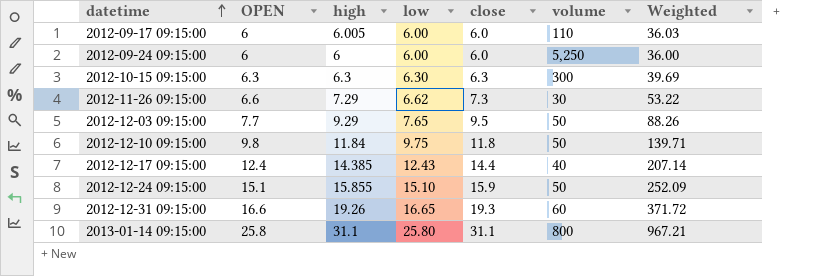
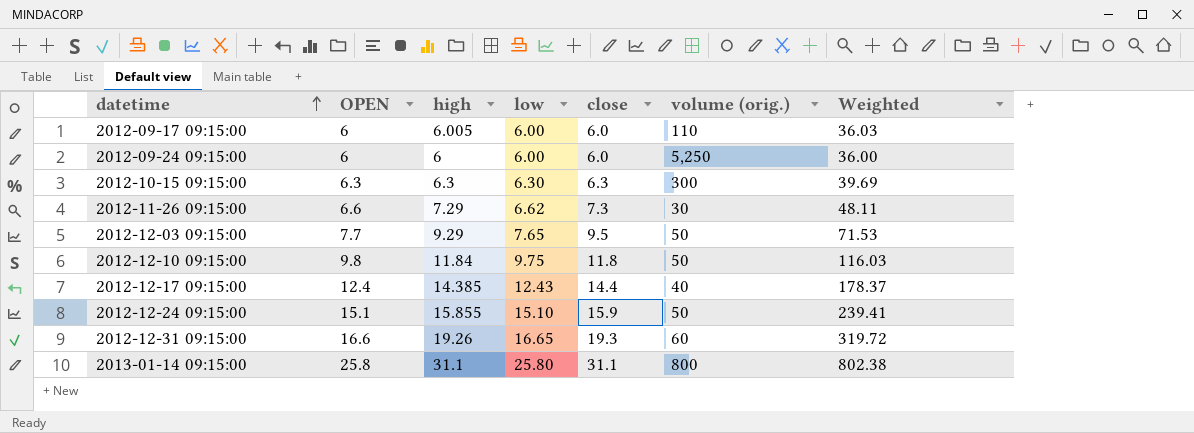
column name: volume -> volume (orig.)
column Weighted | formula: [high] * [close] -> [OPEN] * [high]

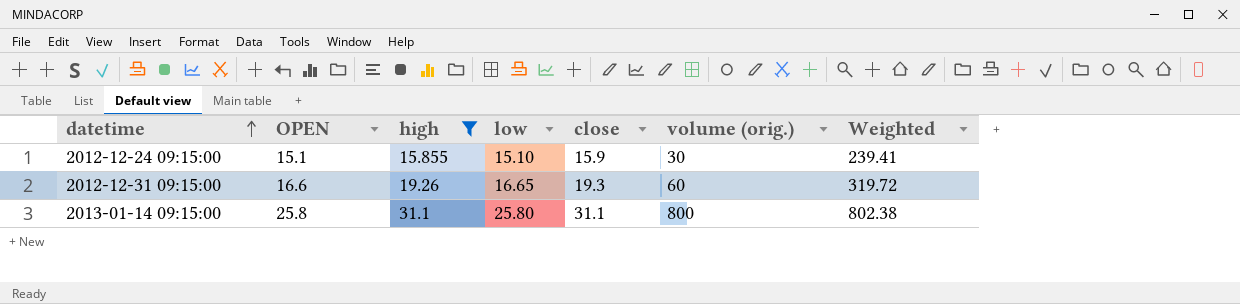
filter: none -> high >= 15.855
2012-12-24 09:15:00 | volume (orig.): 50 -> 30

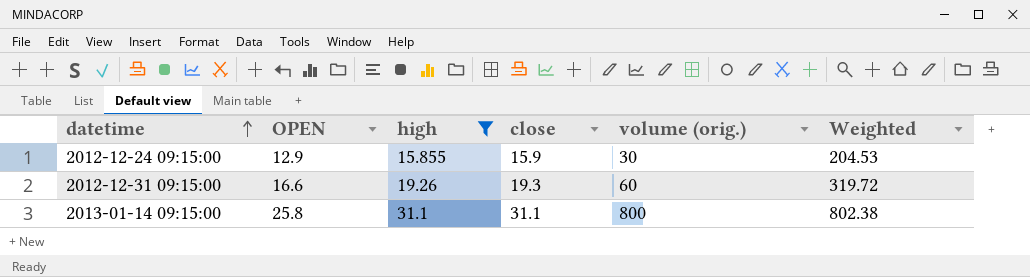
column low | position: 4 -> none
2012-12-24 09:15:00 | OPEN: 15.1 -> 12.9
2012-12-24 09:15:00 | Weighted: 239.41 -> 204.53

